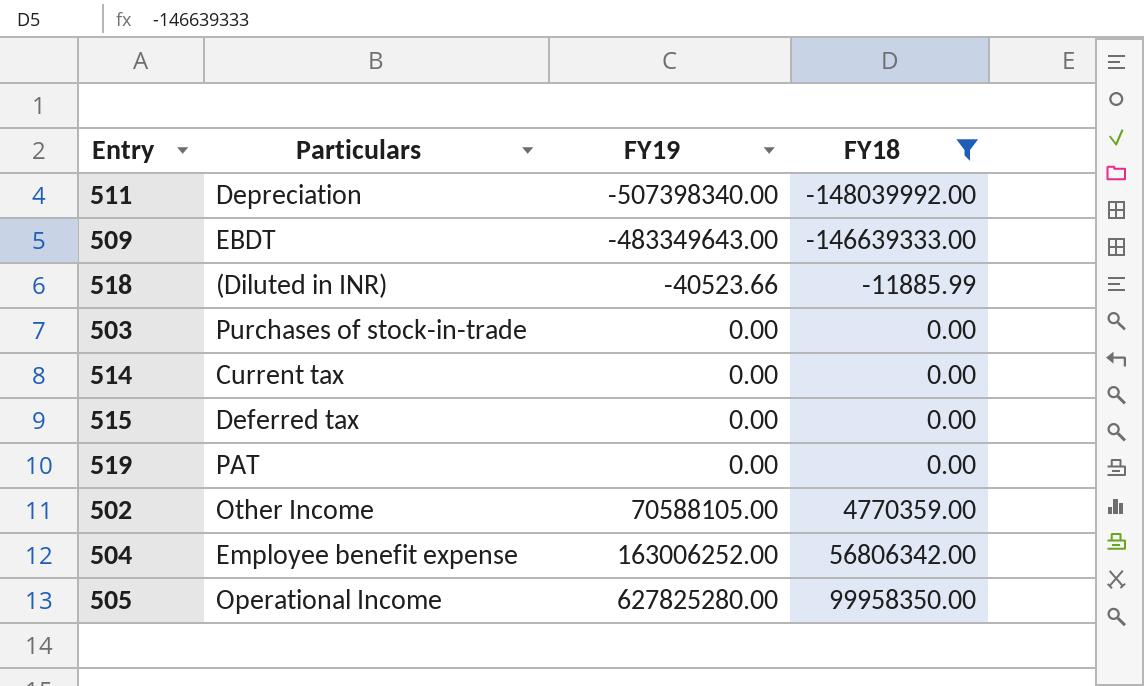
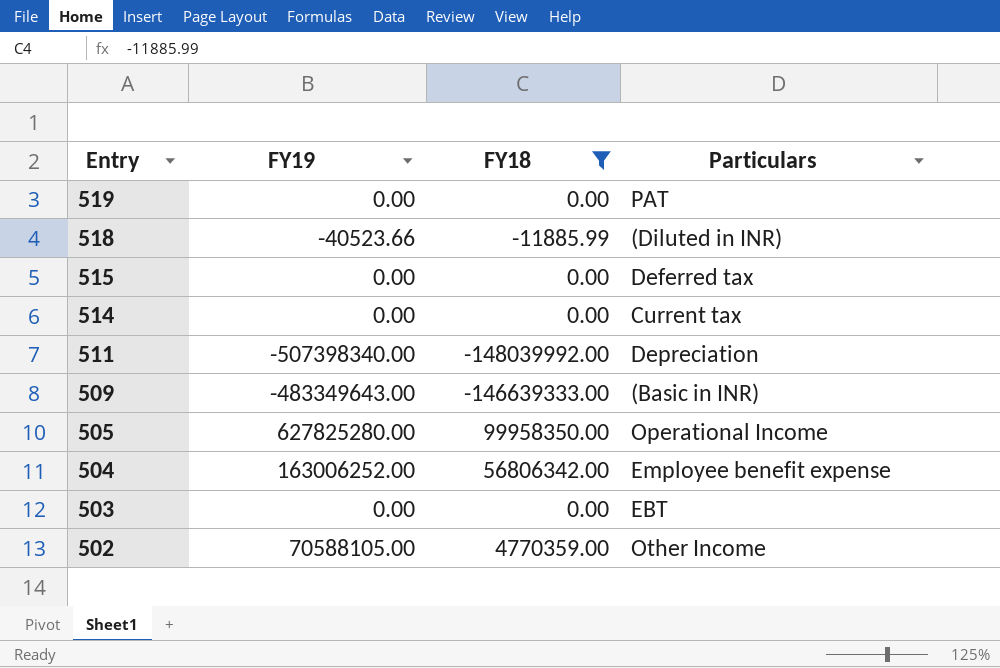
row order: FY19 ascending -> Entry descending
column Particulars | position: 2 -> 4
509 | Particulars: EBDT -> (Basic in INR)
503 | Particulars: Purchases of stock-in-trade -> EBT

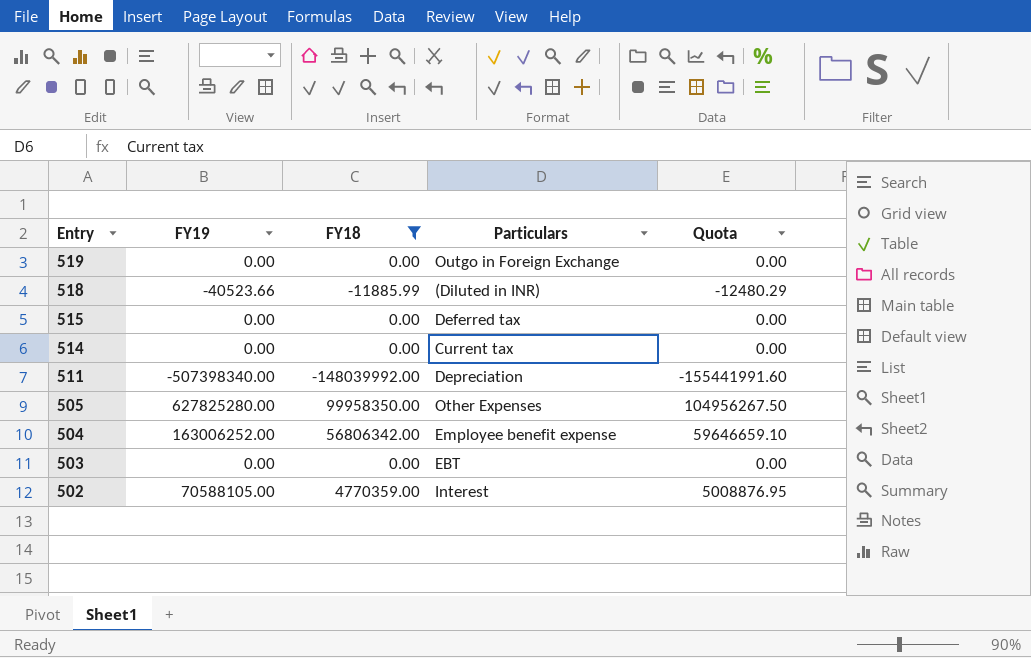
column Quota | formula: none -> [FY18] * 1.05
row 509: -483349643.00 | -146639333.00 | (Basic in INR) -> none
519 | Particulars: PAT -> Outgo in Foreign Exchange
505 | Particulars: Operational Income -> Other Expenses
502 | Particulars: Other Income -> Interest

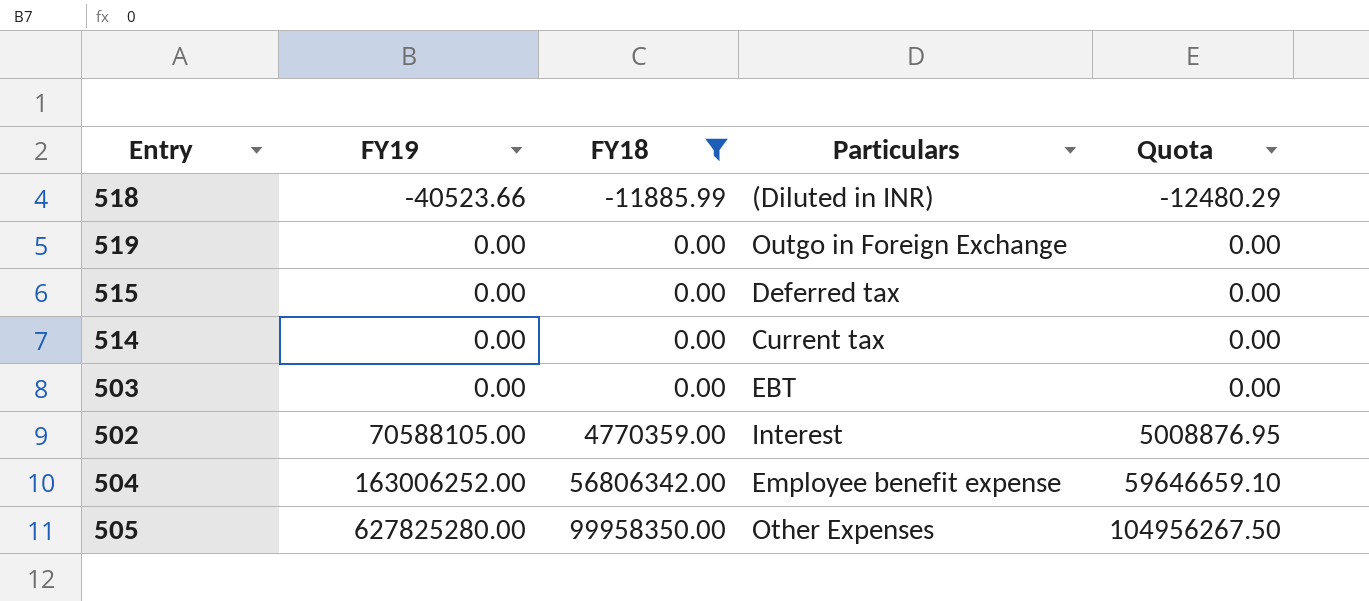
row order: Entry descending -> FY19 ascending
row 511: -507398340.00 | -148039992.00 | Depreciation | -155441991.60 -> none

